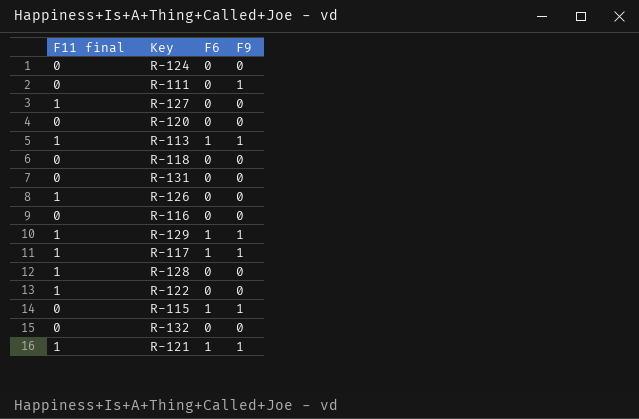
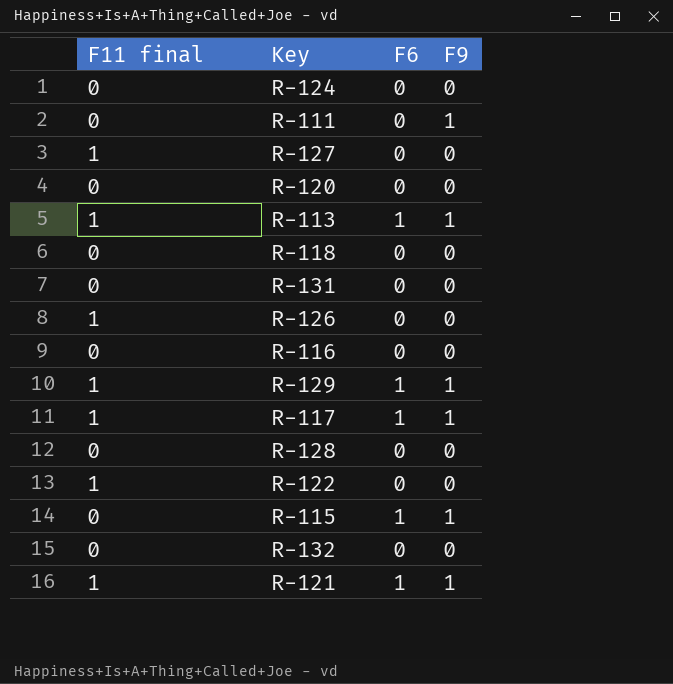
R-128 | F11 final: 1 -> 0

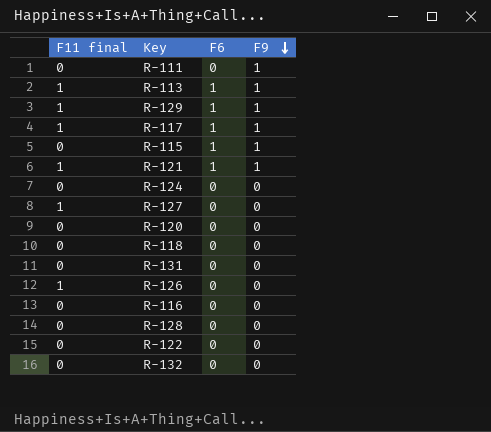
row order: none -> F9 descending
R-122 | F11 final: 1 -> 0

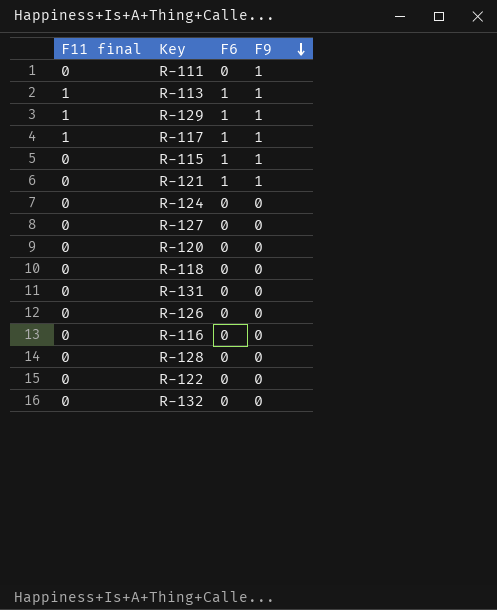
R-121 | F11 final: 1 -> 0
R-127 | F11 final: 1 -> 0
R-126 | F11 final: 1 -> 0

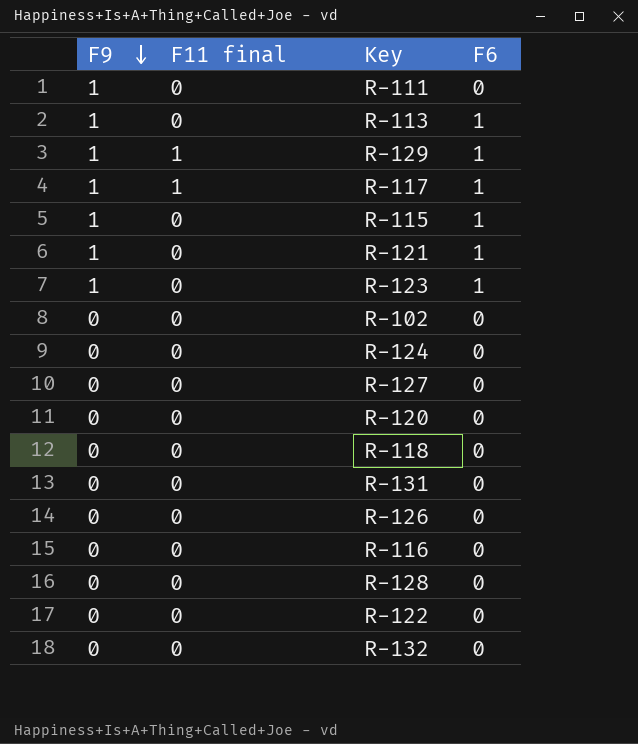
column F9 | position: 4 -> 1
R-113 | F11 final: 1 -> 0
row R-123: none -> 1 | 0 | 1
row R-102: none -> 0 | 0 | 0

